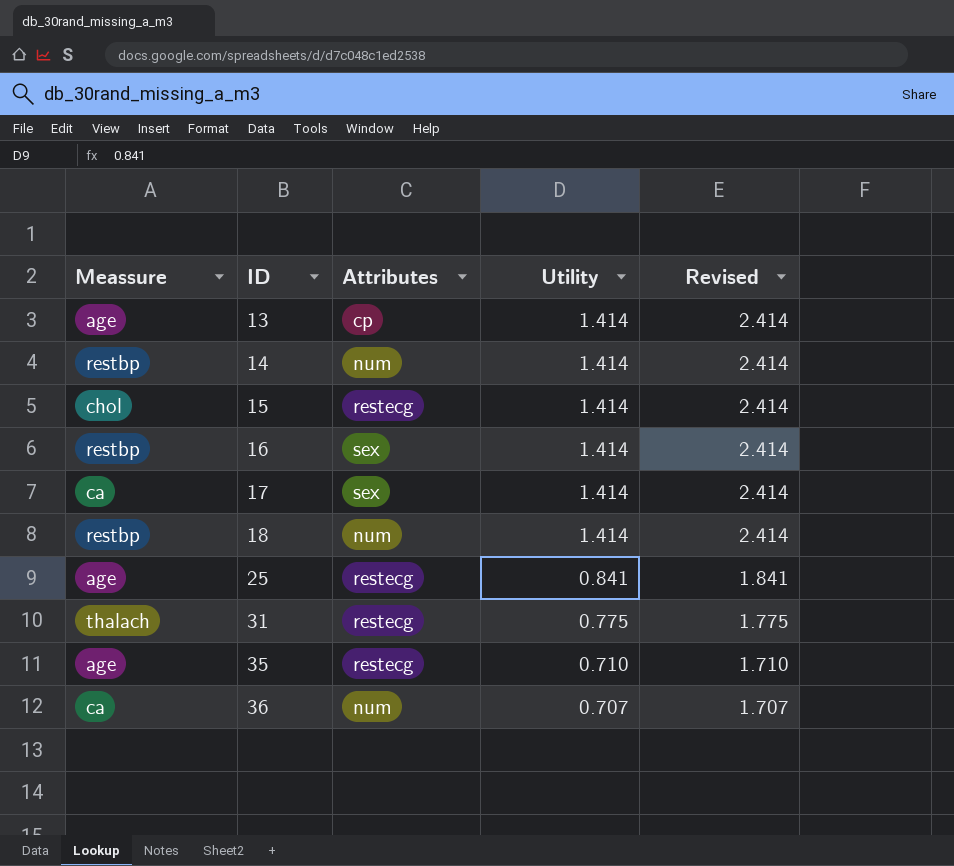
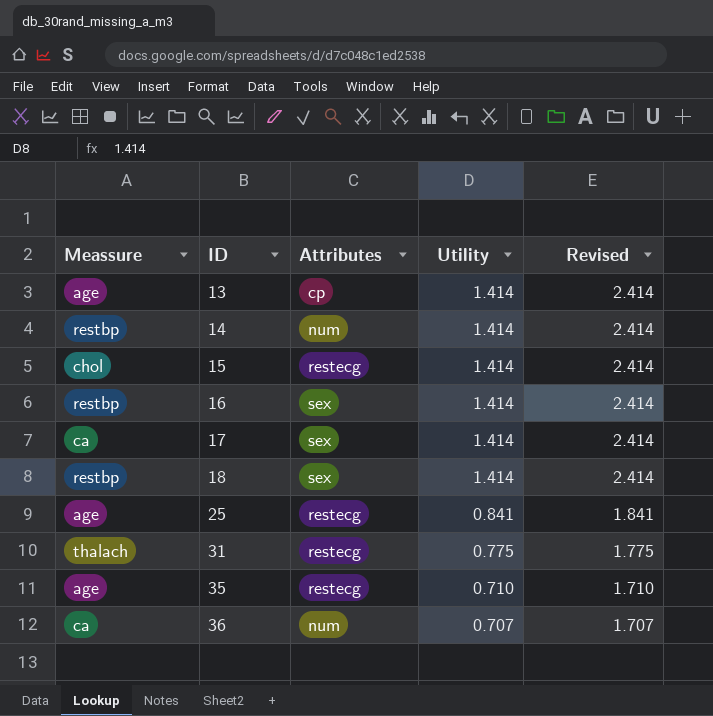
18 | Attributes: num -> sex

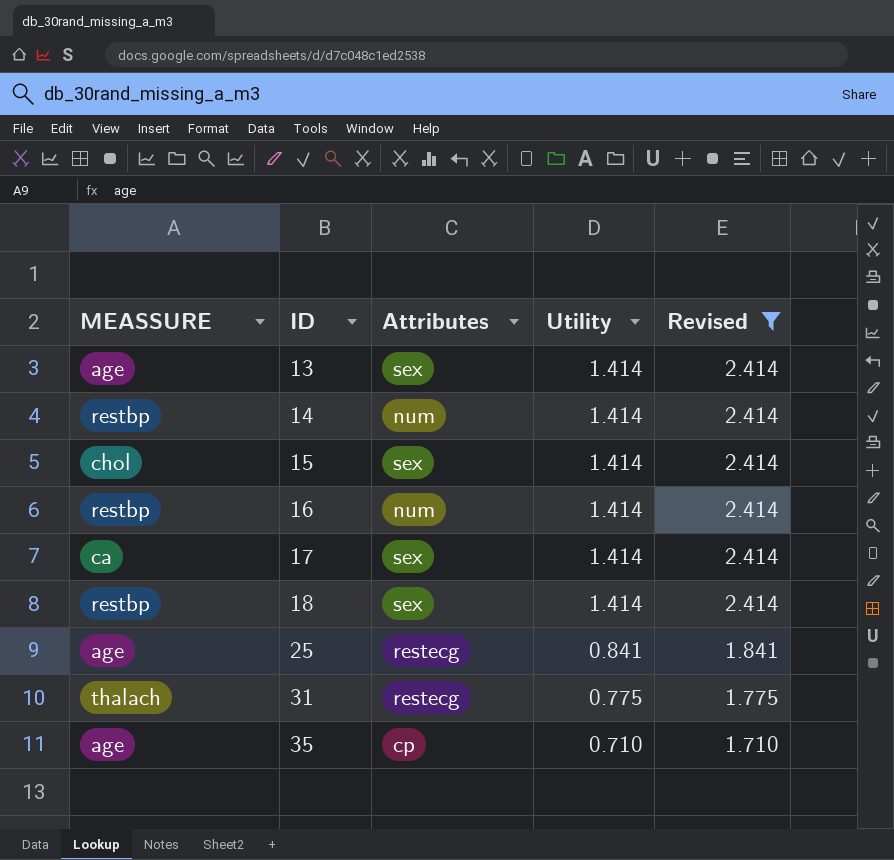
filter: none -> Revised != 1.707
column name: Meassure -> MEASSURE
13 | Attributes: cp -> sex
15 | Attributes: restecg -> sex
16 | Attributes: sex -> num
35 | Attributes: restecg -> cp

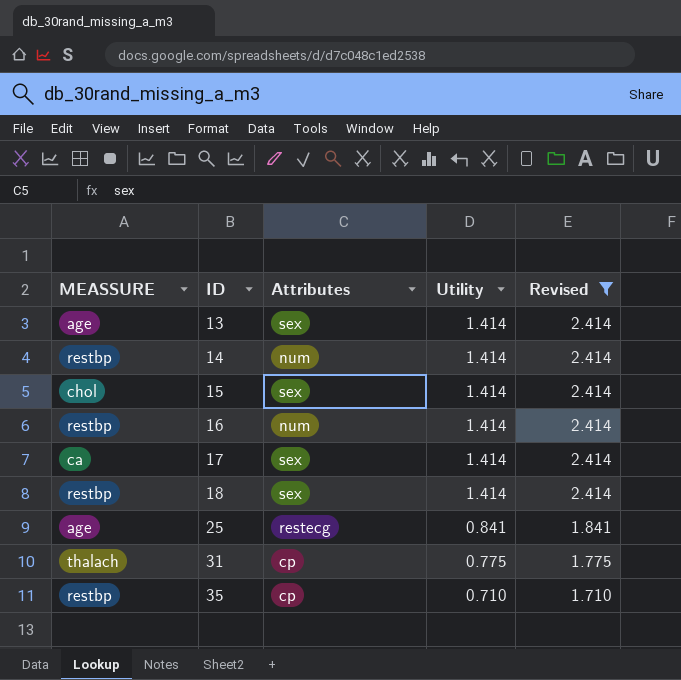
31 | Attributes: restecg -> cp
35 | MEASSURE: age -> restbp

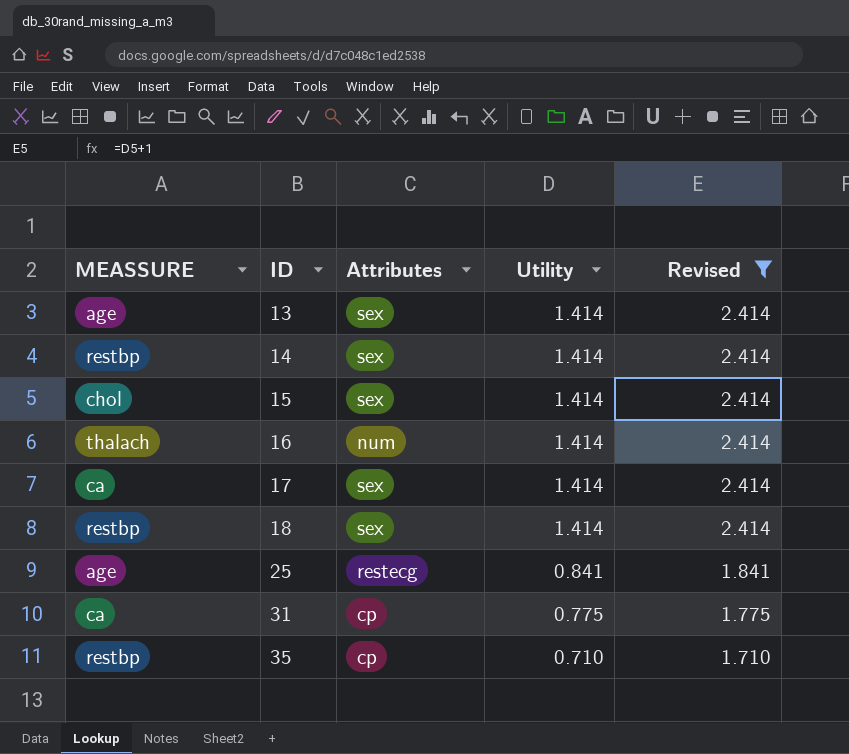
14 | Attributes: num -> sex
16 | MEASSURE: restbp -> thalach
31 | MEASSURE: thalach -> ca

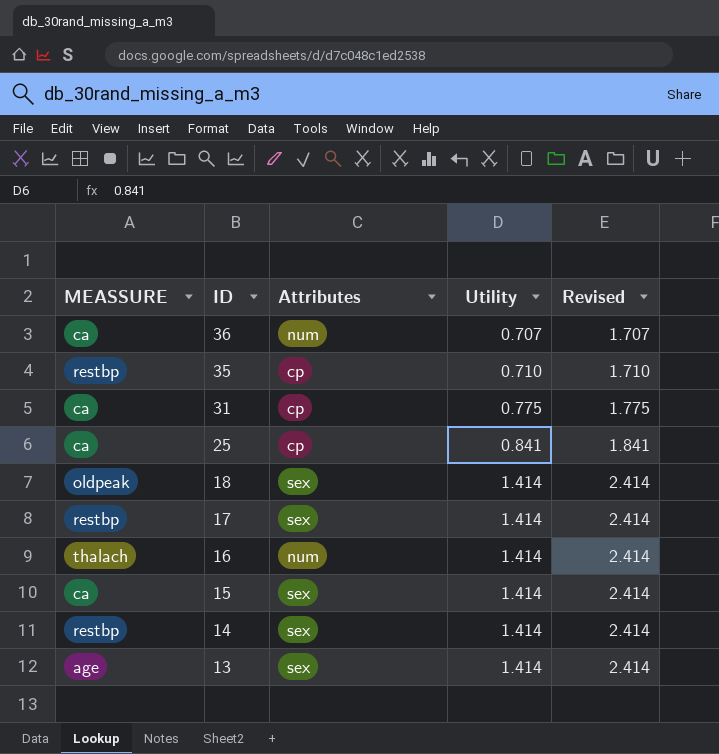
filter: Revised != 1.707 -> none
row order: ID ascending -> ID descending
25 | MEASSURE: age -> ca
25 | Attributes: restecg -> cp
18 | MEASSURE: restbp -> oldpeak
17 | MEASSURE: ca -> restbp
15 | MEASSURE: chol -> ca

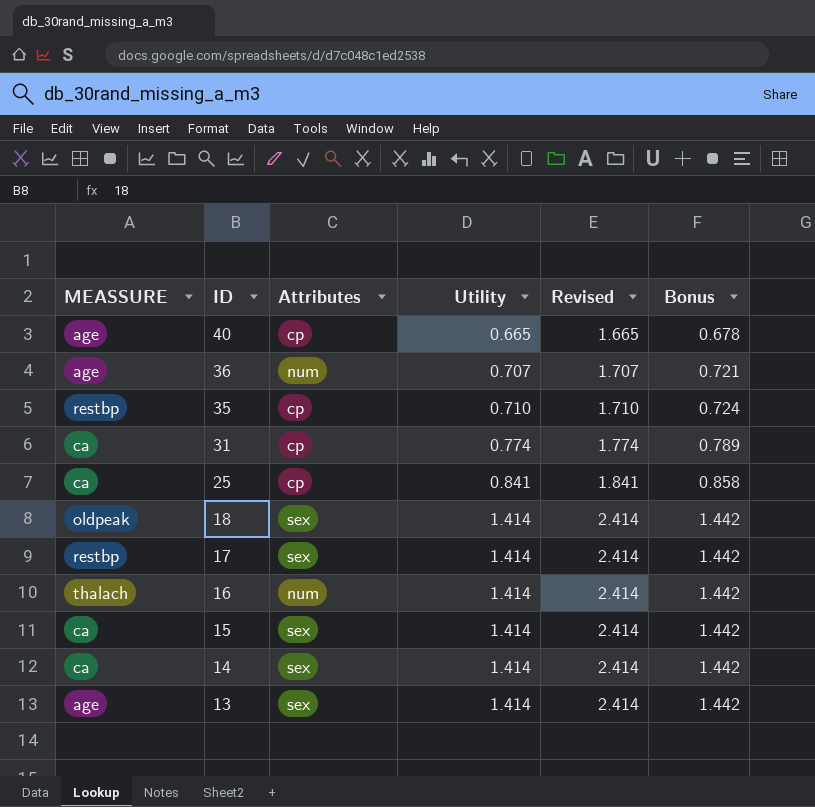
column Bonus | formula: none -> [Utility] * 1.02
row 40: none -> age | cp | 0.665 | 1.665 | 0.678
36 | MEASSURE: ca -> age
31 | Utility: 0.775 -> 0.774
31 | Revised: 1.775 -> 1.774
14 | MEASSURE: restbp -> ca

